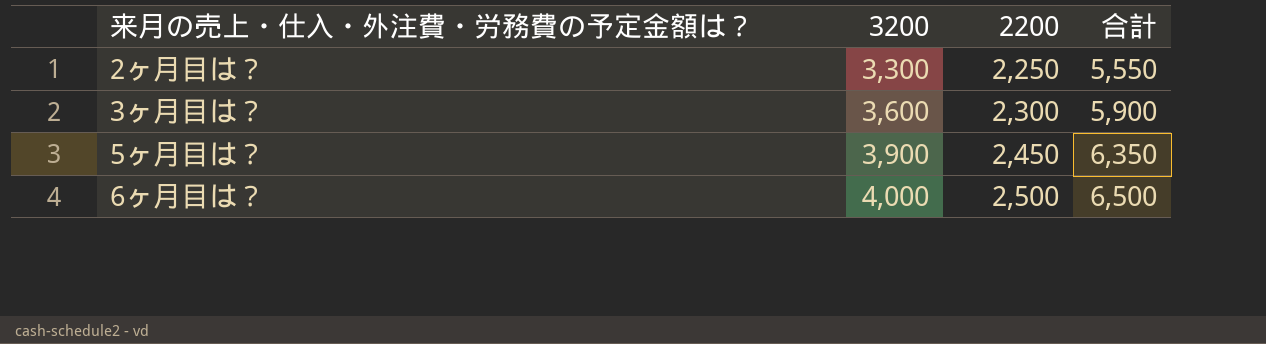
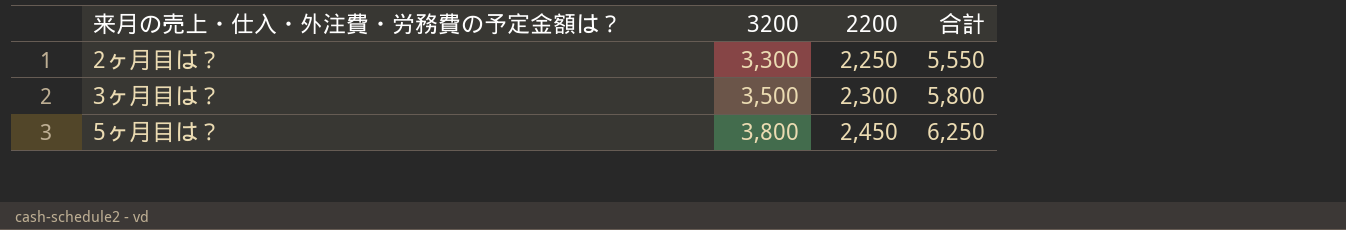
row 6ヶ月目は？: 4,000 | 2,500 | 6,500 -> none
3ヶ月目は？ | 3200: 3,600 -> 3,500
3ヶ月目は？ | 合計: 5,900 -> 5,800
5ヶ月目は？ | 3200: 3,900 -> 3,800
5ヶ月目は？ | 合計: 6,350 -> 6,250

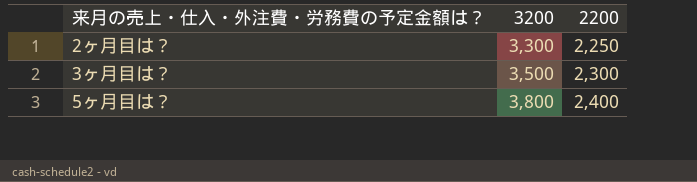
column 合計 | formula: [3200] + [2200] -> none
5ヶ月目は？ | 2200: 2,450 -> 2,400

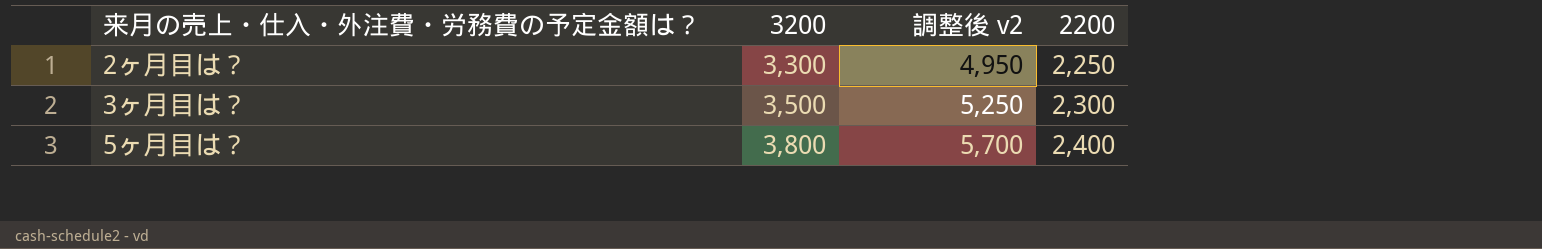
column 調整後 v2 | formula: none -> [3200] * 1.5

